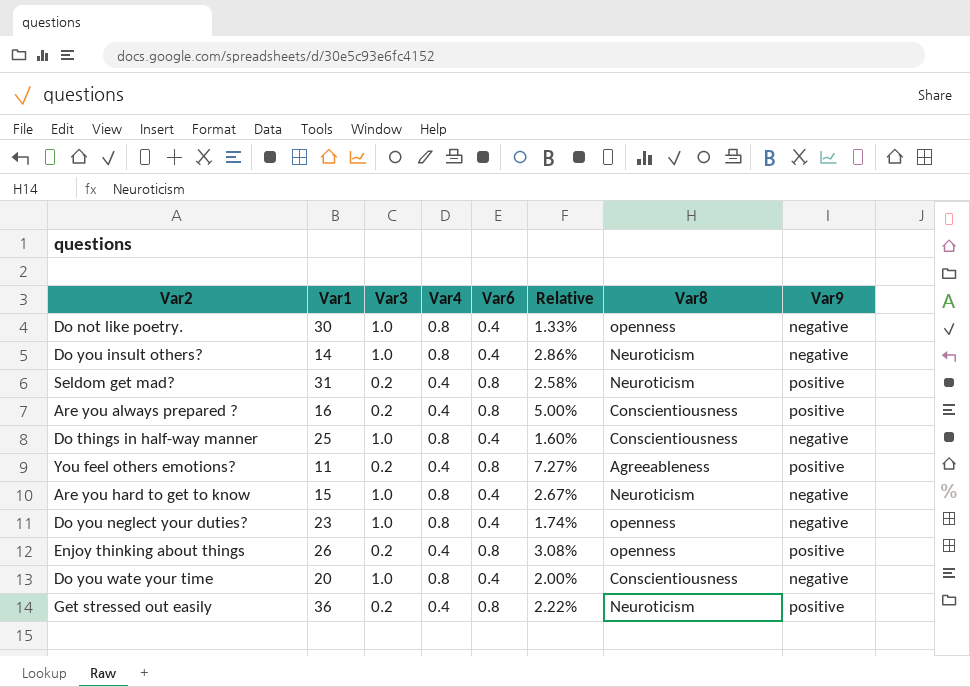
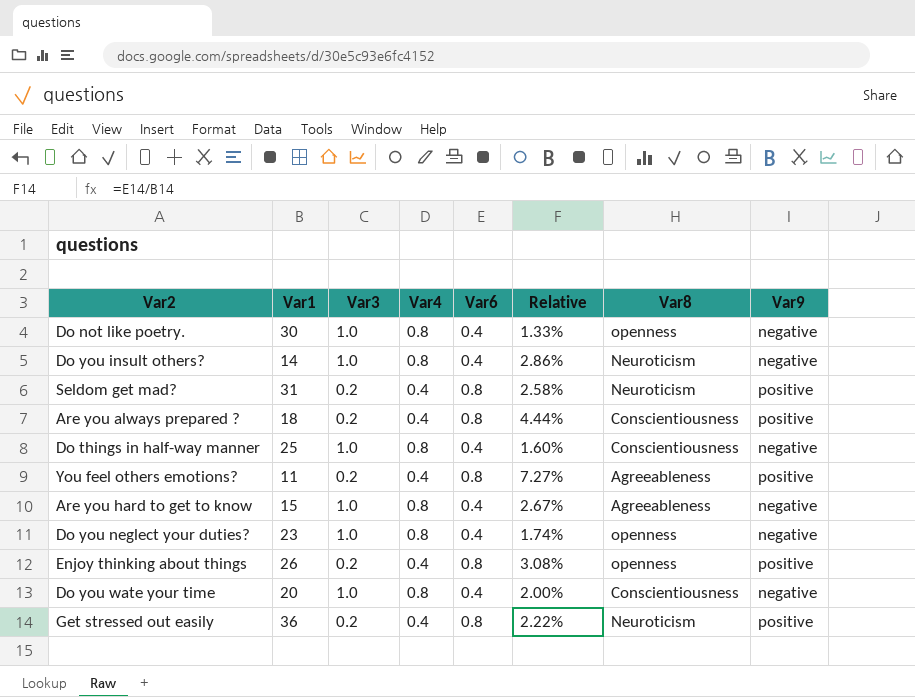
Are you always prepared ? | Var1: 16 -> 18
Are you always prepared ? | Relative: 5.00% -> 4.44%
Are you hard to get to know | Var8: Neuroticism -> Agreeableness

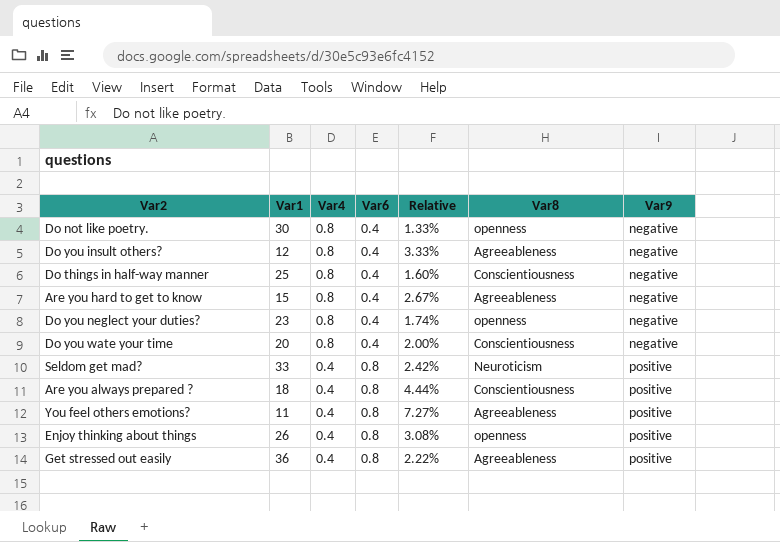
row order: none -> Var4 descending
column Var3 | position: 3 -> none
Do you insult others? | Var1: 14 -> 12
Do you insult others? | Relative: 2.86% -> 3.33%
Do you insult others? | Var8: Neuroticism -> Agreeableness
Seldom get mad? | Var1: 31 -> 33
Seldom get mad? | Relative: 2.58% -> 2.42%
Get stressed out easily | Var8: Neuroticism -> Agreeableness

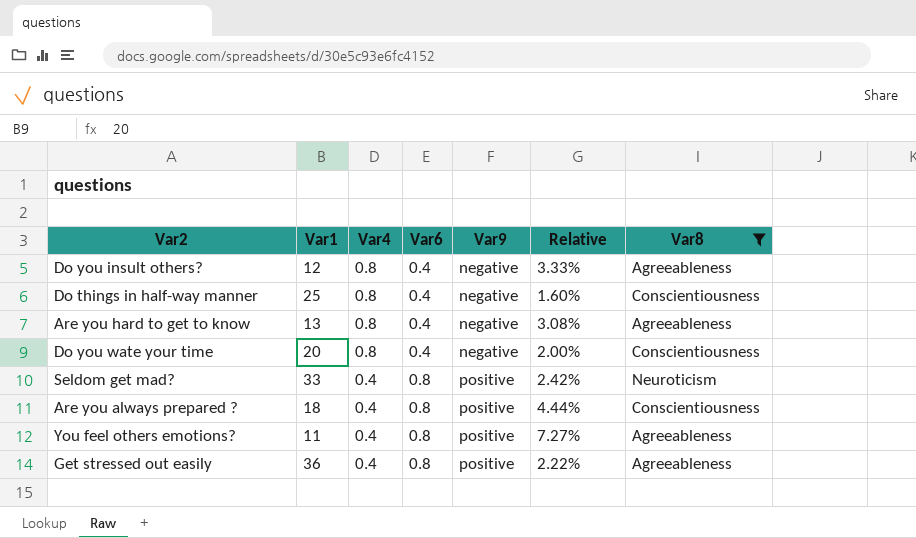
filter: none -> Var8 != openness
column Var9 | position: 7 -> 5
Are you hard to get to know | Var1: 15 -> 13
Are you hard to get to know | Relative: 2.67% -> 3.08%

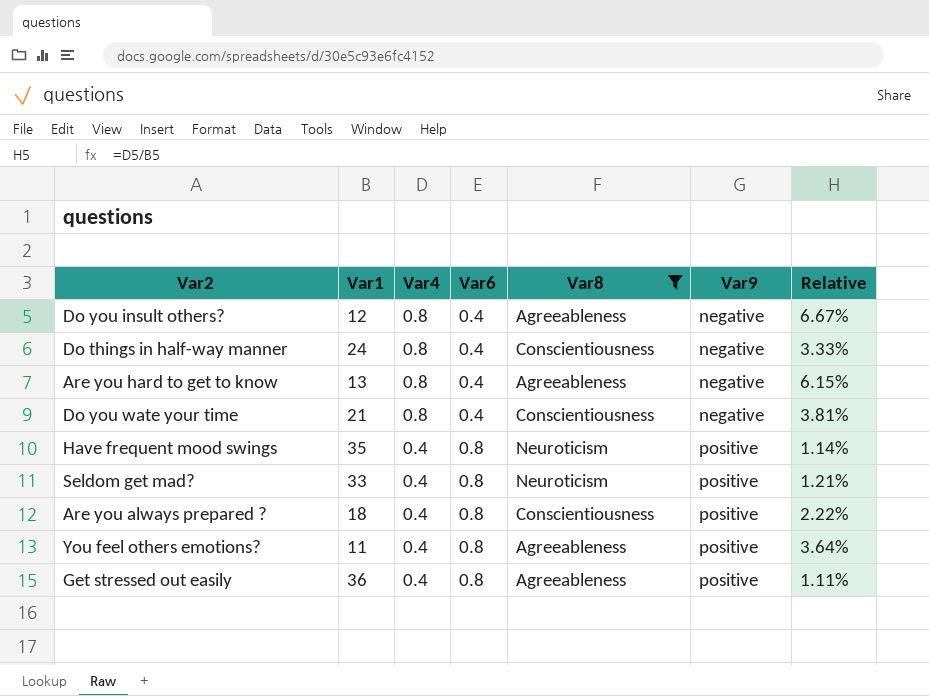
column Var8 | position: 7 -> 5
column Relative | formula: [Var6] / [Var1] -> [Var4] / [Var1]
Do things in half-way manner | Var1: 25 -> 24
Do you wate your time | Var1: 20 -> 21
row Have frequent mood swings: none -> 35 | 0.4 | 0.8 | Neuroticism | positive | 1.14%

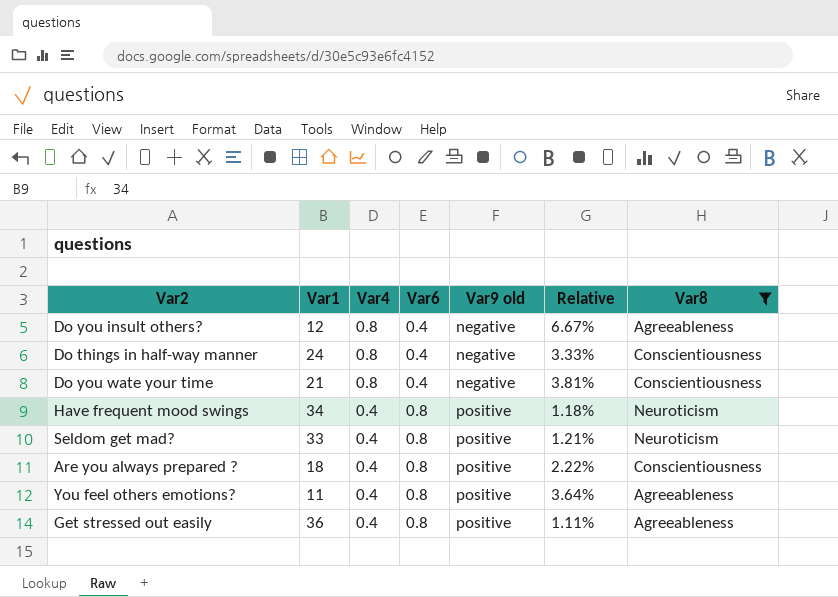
column name: Var9 -> Var9 old
column Var8 | position: 5 -> 7
row Are you hard to get to know: 13 | 0.8 | 0.4 | Agreeableness | negative | 6.15% -> none
Have frequent mood swings | Var1: 35 -> 34
Have frequent mood swings | Relative: 1.14% -> 1.18%

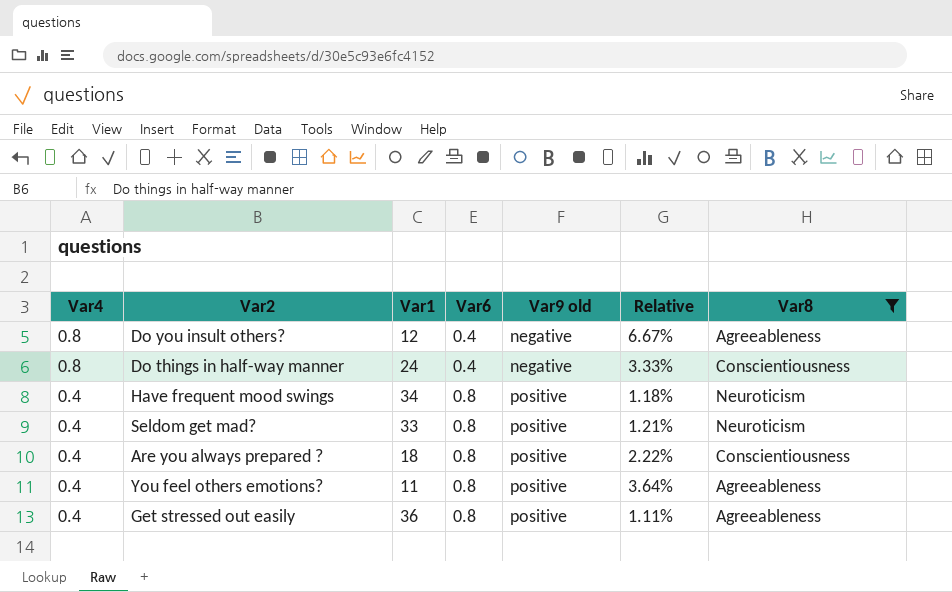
column Var4 | position: 3 -> 1
row Do you wate your time: 21 | 0.8 | 0.4 | negative | 3.81% | Conscientiousness -> none

